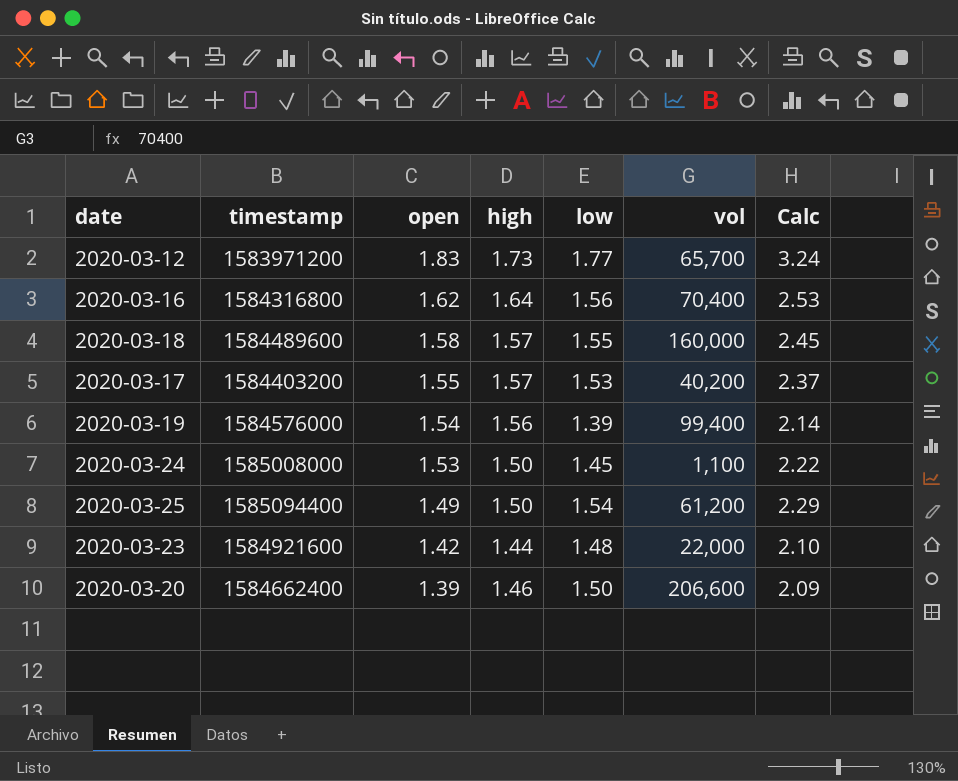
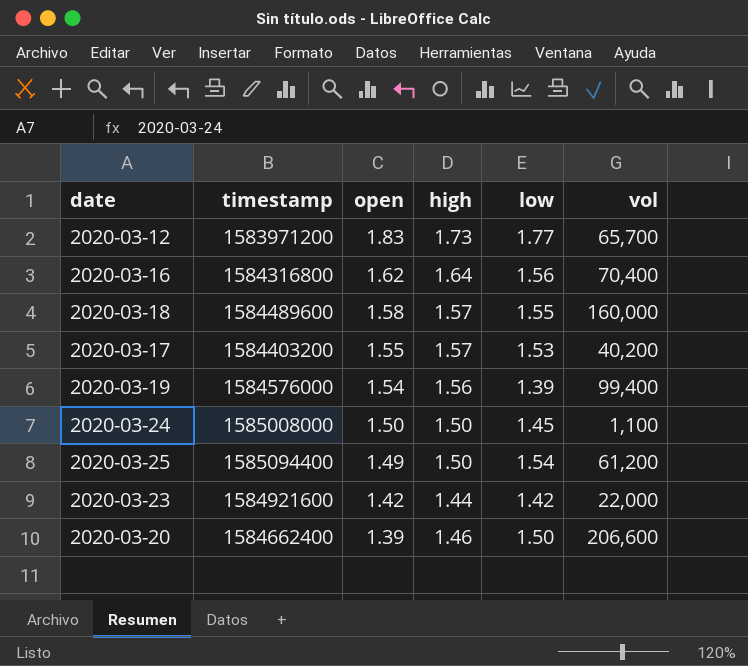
column Calc | formula: [open] * [low] -> none
2020-03-24 | open: 1.53 -> 1.50
2020-03-23 | low: 1.48 -> 1.42

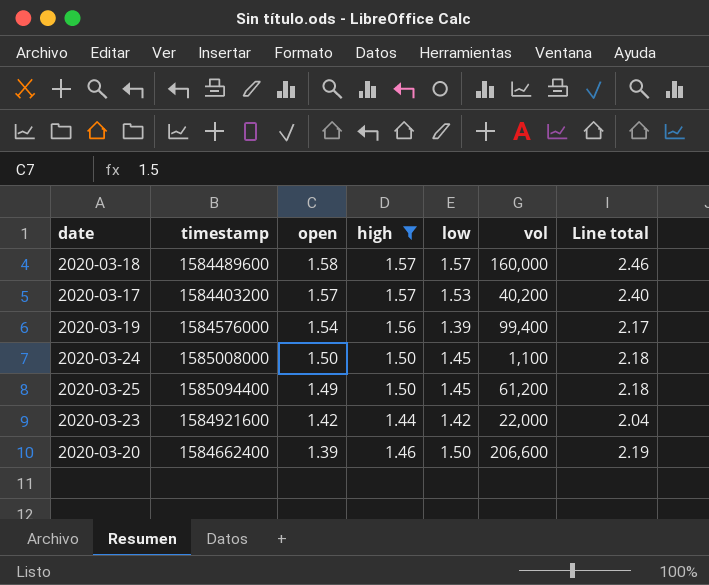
filter: none -> high <= 1.57
column Line total | formula: none -> [high] * [low]
2020-03-18 | low: 1.55 -> 1.57
2020-03-17 | open: 1.55 -> 1.57
2020-03-25 | low: 1.54 -> 1.45

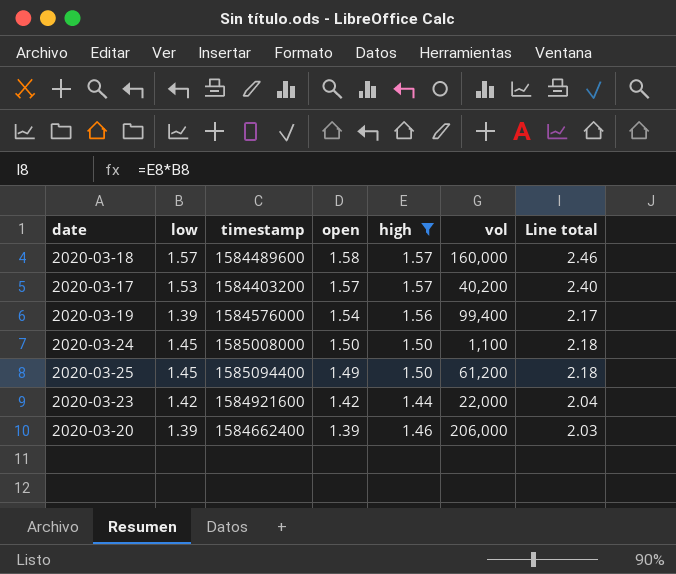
column low | position: 5 -> 2
2020-03-20 | low: 1.50 -> 1.39
2020-03-20 | vol: 206,600 -> 206,000
2020-03-20 | Line total: 2.19 -> 2.03

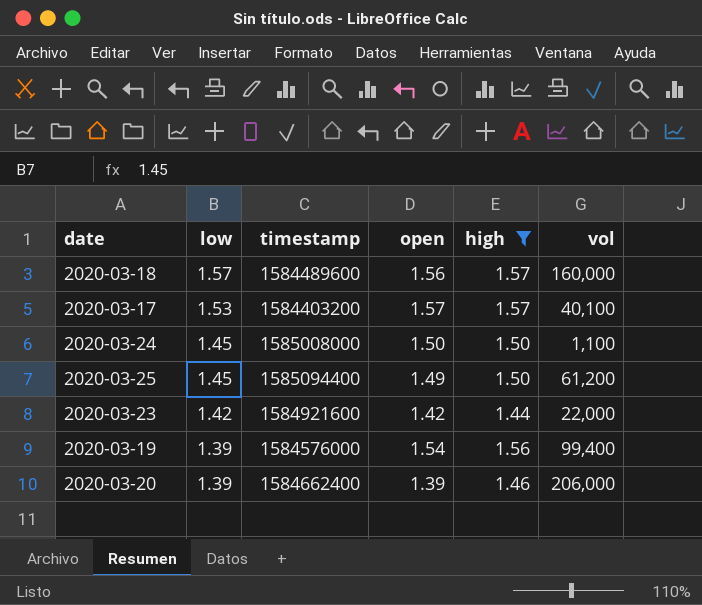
row order: open descending -> low descending
column Line total | formula: [low] * [high] -> none
2020-03-18 | open: 1.58 -> 1.56
2020-03-17 | vol: 40,200 -> 40,100

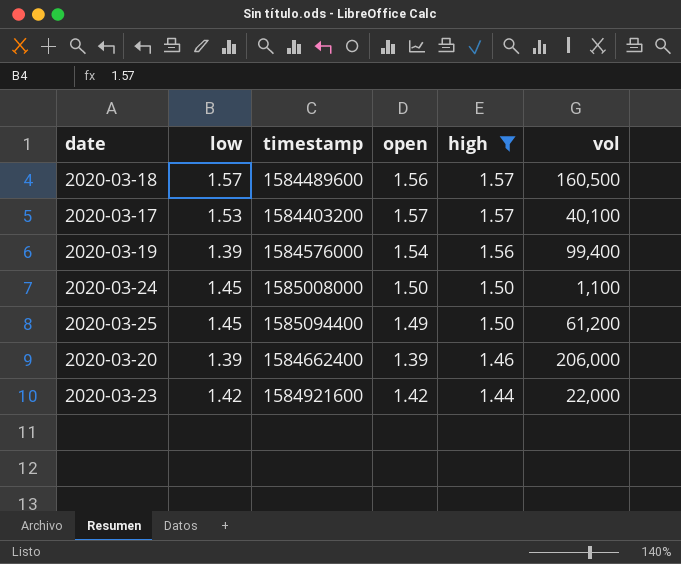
row order: low descending -> high descending
2020-03-18 | vol: 160,000 -> 160,500

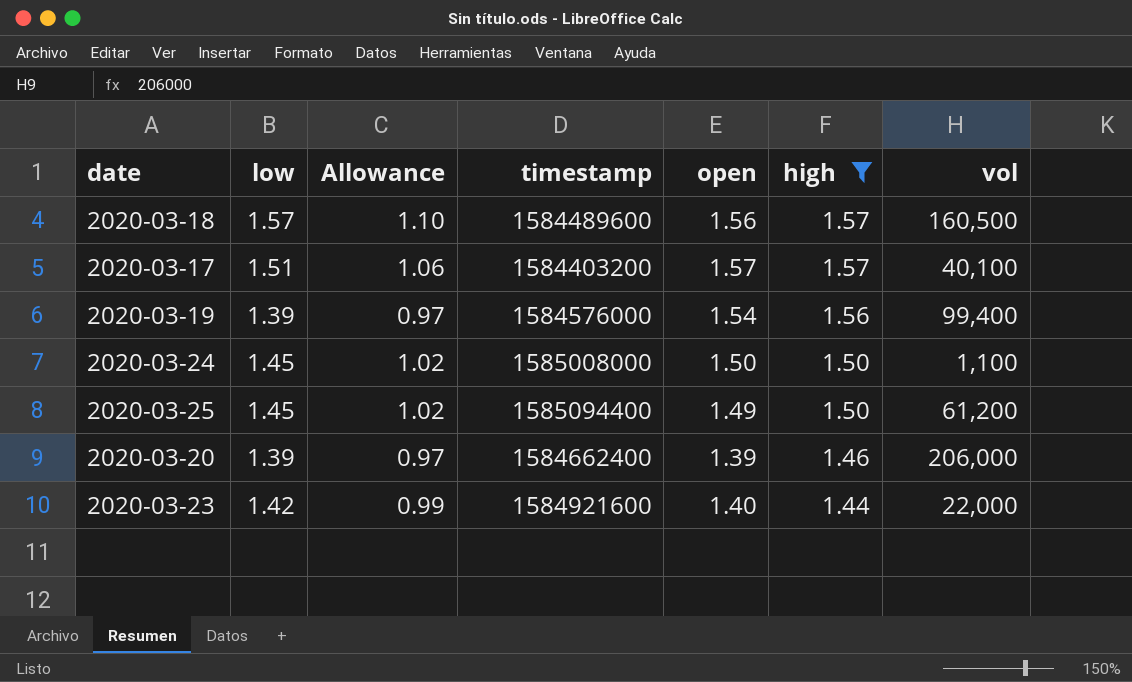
column Allowance | formula: none -> [low] * 0.7
2020-03-17 | low: 1.53 -> 1.51
2020-03-23 | open: 1.42 -> 1.40

